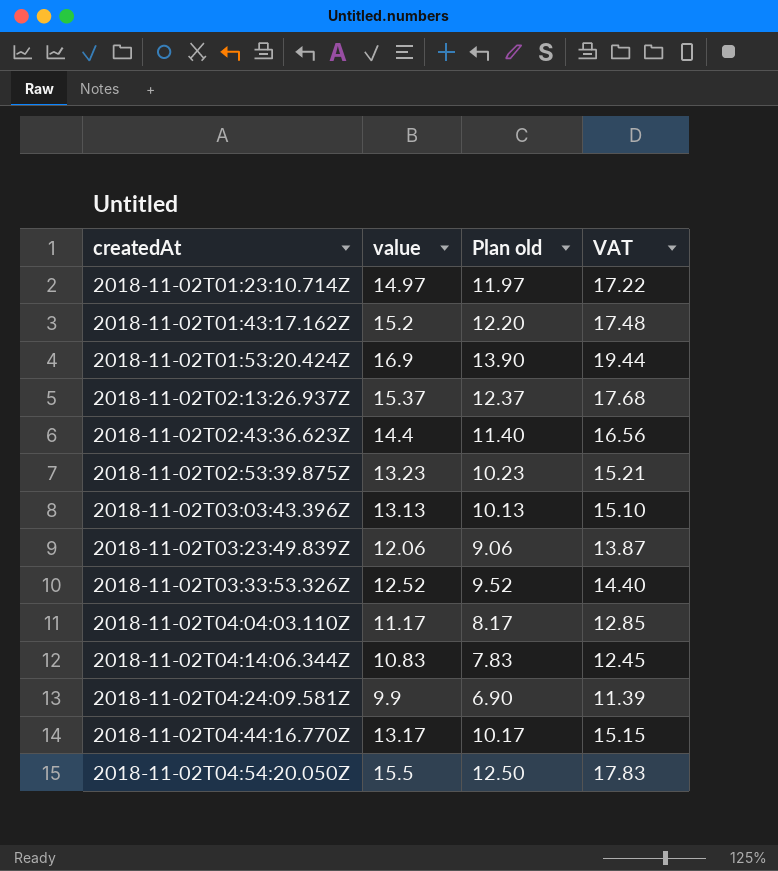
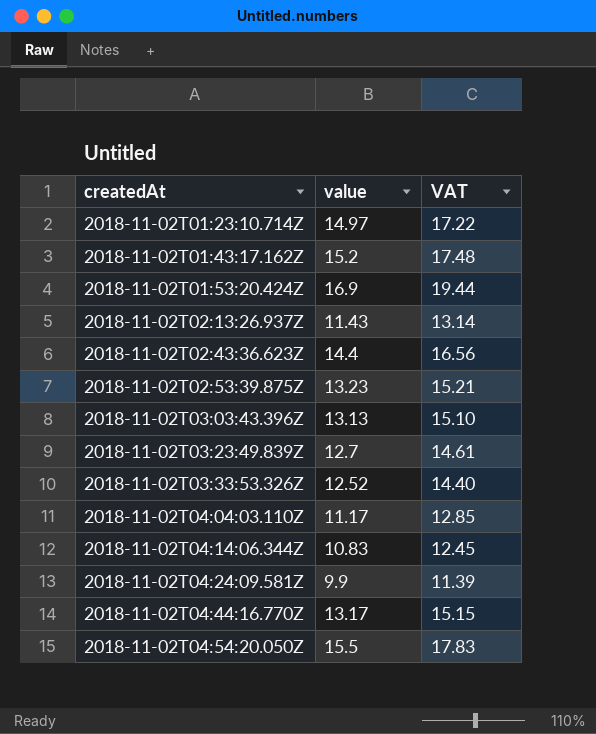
column Plan old | formula: [value] - 3 -> none
2018-11-02T02:13:26.937Z | value: 15.37 -> 11.43
2018-11-02T02:13:26.937Z | VAT: 17.68 -> 13.14
2018-11-02T03:23:49.839Z | value: 12.06 -> 12.7
2018-11-02T03:23:49.839Z | VAT: 13.87 -> 14.61

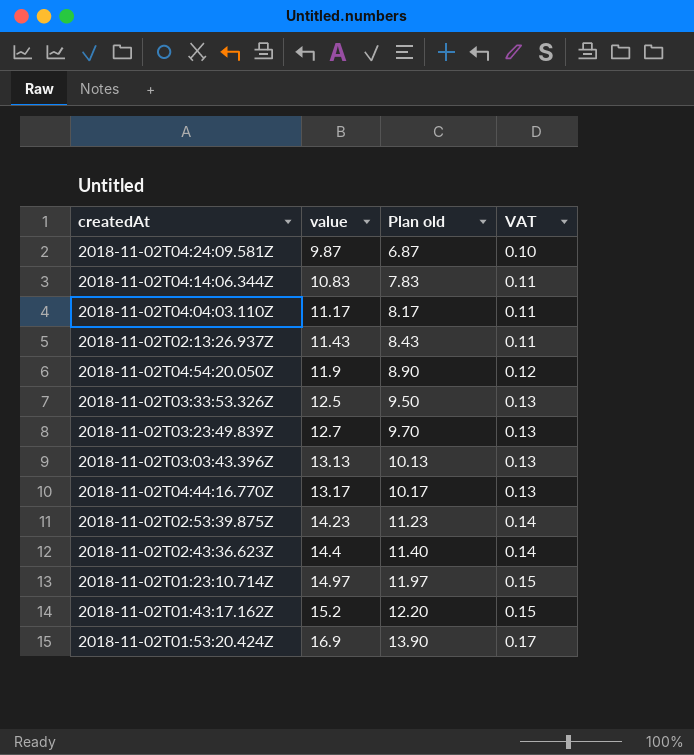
row order: createdAt ascending -> value ascending
column Plan old | formula: none -> [value] - 3
column VAT | formula: [value] * 1.15 -> [value] * 0.01
2018-11-02T04:24:09.581Z | value: 9.9 -> 9.87
2018-11-02T04:54:20.050Z | value: 15.5 -> 11.9
2018-11-02T03:33:53.326Z | value: 12.52 -> 12.5
2018-11-02T02:53:39.875Z | value: 13.23 -> 14.23

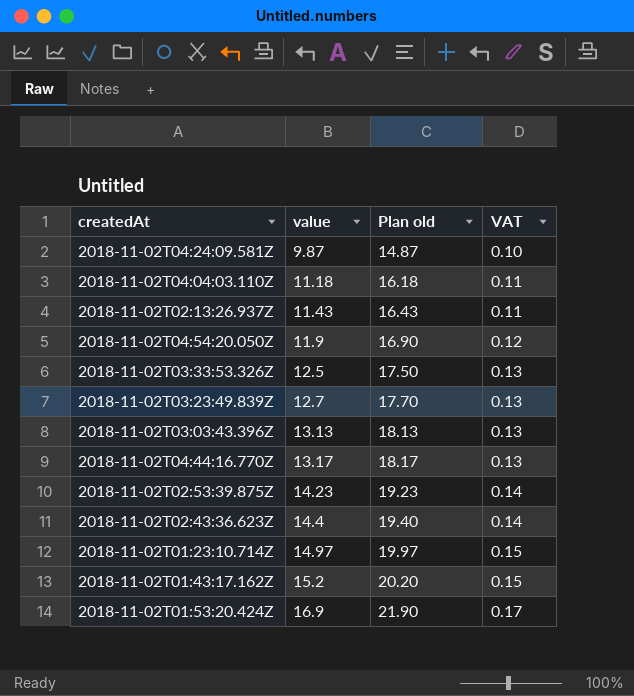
column Plan old | formula: [value] - 3 -> [value] + 5
row 2018-11-02T04:14:06.344Z: 10.83 | 7.83 | 0.11 -> none
2018-11-02T04:04:03.110Z | value: 11.17 -> 11.18

